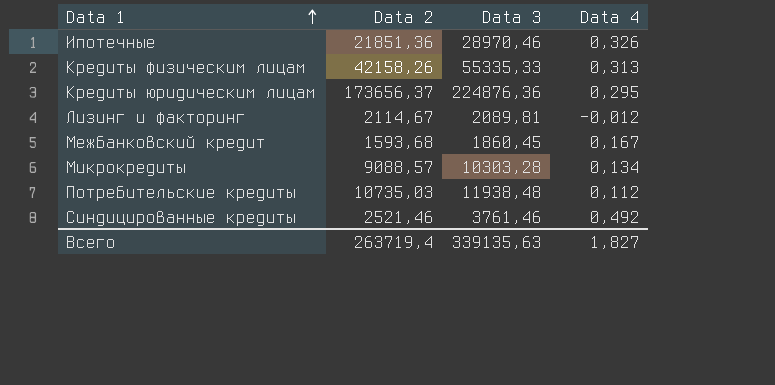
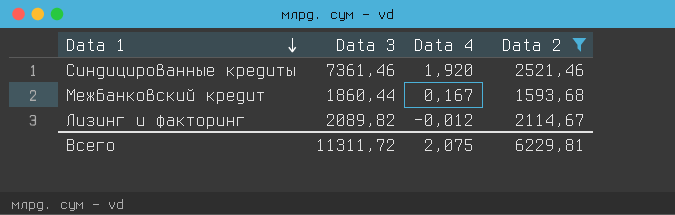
filter: none -> Data 2 <= 2521,46
row order: Data 1 ascending -> Data 1 descending
column Data 2 | position: 2 -> 4
Синдицированные кредиты | Data 3: 3761,46 -> 7361,46
Синдицированные кредиты | Data 4: 0,492 -> 1,920
Межбанковский кредит | Data 3: 1860,45 -> 1860,44
Лизинг и факторинг | Data 3: 2089,81 -> 2089,82
Всего | Data 3: 339135,63 -> 11311,72
Всего | Data 4: 1,827 -> 2,075
Всего | Data 2: 263719,4 -> 6229,81

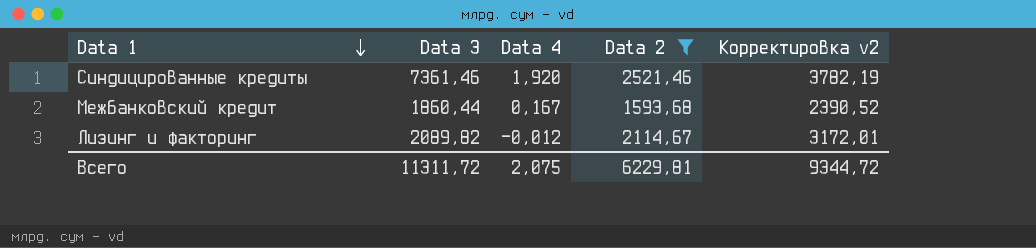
column Корректировка v2 | formula: none -> [Data 2] * 1,5

